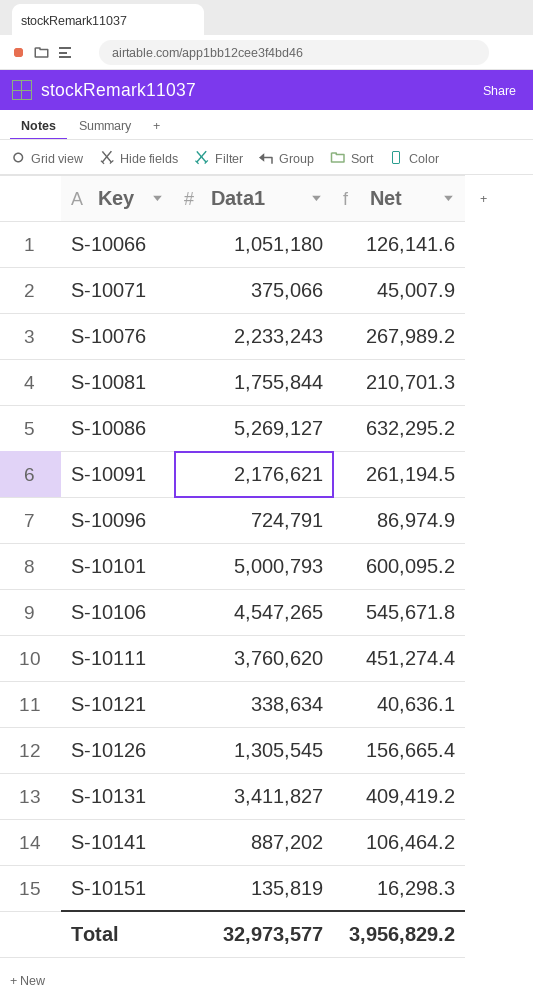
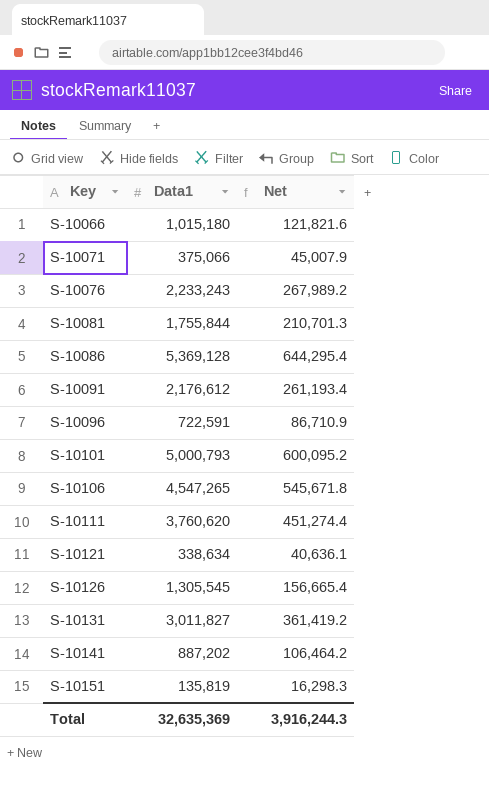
S-10066 | Data1: 1,051,180 -> 1,015,180
S-10066 | Net: 126,141.6 -> 121,821.6
S-10086 | Data1: 5,269,127 -> 5,369,128
S-10086 | Net: 632,295.2 -> 644,295.4
S-10091 | Data1: 2,176,621 -> 2,176,612
S-10091 | Net: 261,194.5 -> 261,193.4
S-10096 | Data1: 724,791 -> 722,591
S-10096 | Net: 86,974.9 -> 86,710.9
S-10131 | Data1: 3,411,827 -> 3,011,827
S-10131 | Net: 409,419.2 -> 361,419.2
Total | Data1: 32,973,577 -> 32,635,369
Total | Net: 3,956,829.2 -> 3,916,244.3

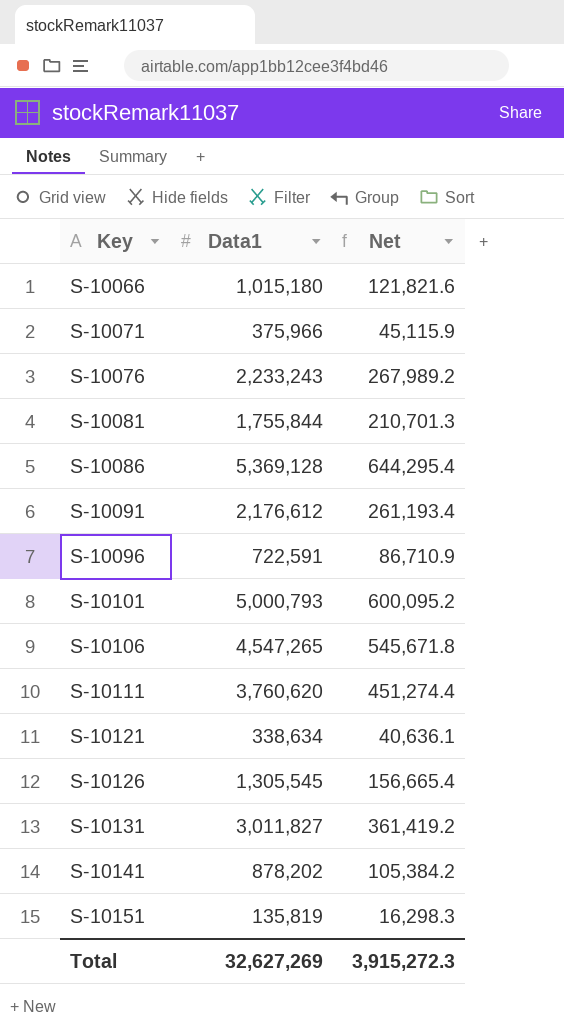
S-10071 | Data1: 375,066 -> 375,966
S-10071 | Net: 45,007.9 -> 45,115.9
S-10141 | Data1: 887,202 -> 878,202
S-10141 | Net: 106,464.2 -> 105,384.2
Total | Data1: 32,635,369 -> 32,627,269
Total | Net: 3,916,244.3 -> 3,915,272.3

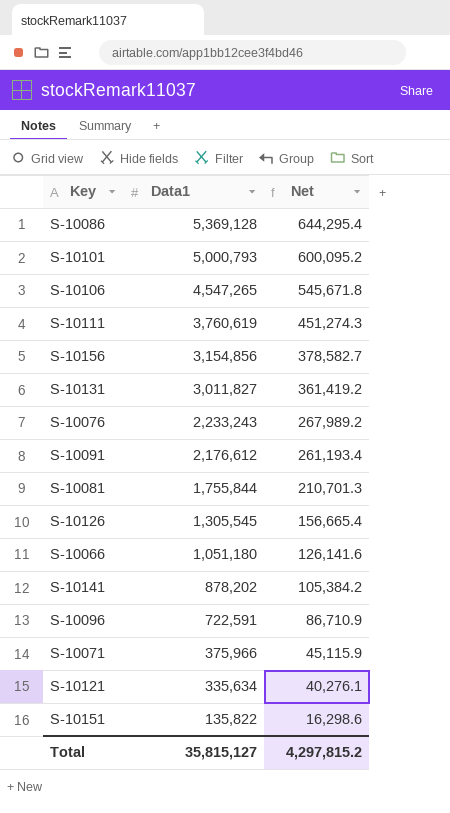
row order: Key ascending -> Data1 descending
S-10111 | Data1: 3,760,620 -> 3,760,619
S-10111 | Net: 451,274.4 -> 451,274.3
row S-10156: none -> 3,154,856 | 378,582.7
S-10066 | Data1: 1,015,180 -> 1,051,180
S-10066 | Net: 121,821.6 -> 126,141.6
S-10121 | Data1: 338,634 -> 335,634
S-10121 | Net: 40,636.1 -> 40,276.1
S-10151 | Data1: 135,819 -> 135,822
S-10151 | Net: 16,298.3 -> 16,298.6
Total | Data1: 32,627,269 -> 35,815,127
Total | Net: 3,915,272.3 -> 4,297,815.2

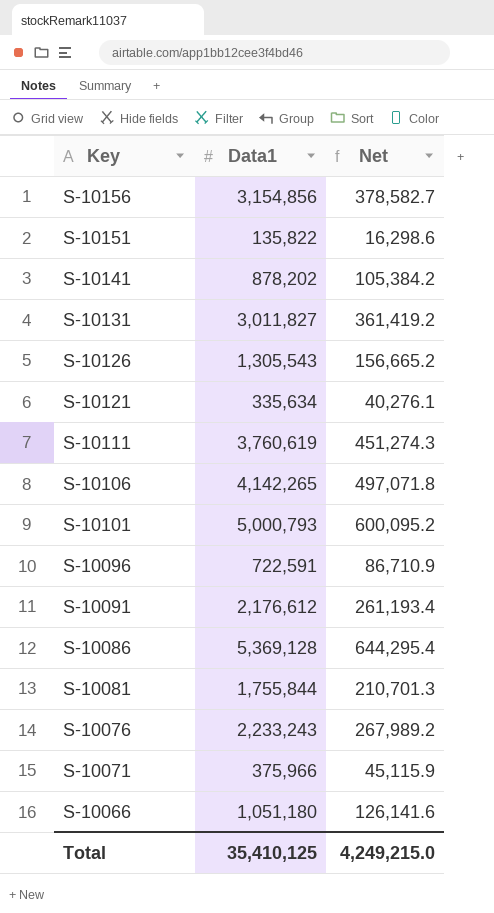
row order: Data1 descending -> Key descending
S-10126 | Data1: 1,305,545 -> 1,305,543
S-10126 | Net: 156,665.4 -> 156,665.2
S-10106 | Data1: 4,547,265 -> 4,142,265
S-10106 | Net: 545,671.8 -> 497,071.8
Total | Data1: 35,815,127 -> 35,410,125
Total | Net: 4,297,815.2 -> 4,249,215.0

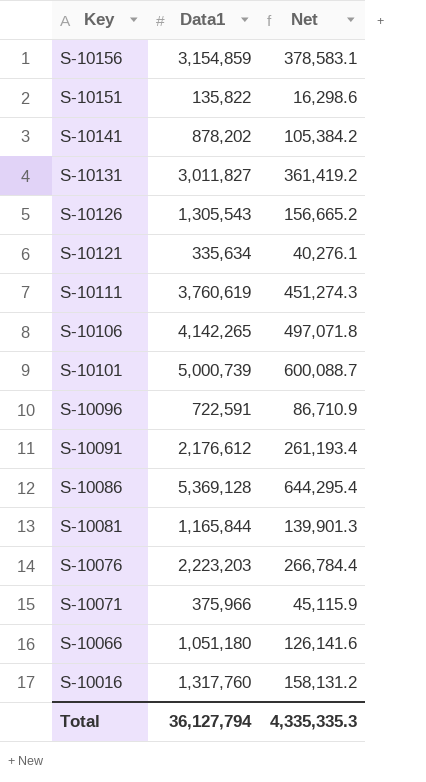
S-10156 | Data1: 3,154,856 -> 3,154,859
S-10156 | Net: 378,582.7 -> 378,583.1
S-10101 | Data1: 5,000,793 -> 5,000,739
S-10101 | Net: 600,095.2 -> 600,088.7
S-10081 | Data1: 1,755,844 -> 1,165,844
S-10081 | Net: 210,701.3 -> 139,901.3
S-10076 | Data1: 2,233,243 -> 2,223,203
S-10076 | Net: 267,989.2 -> 266,784.4
row S-10016: none -> 1,317,760 | 158,131.2
Total | Data1: 35,410,125 -> 36,127,794
Total | Net: 4,249,215.0 -> 4,335,335.3

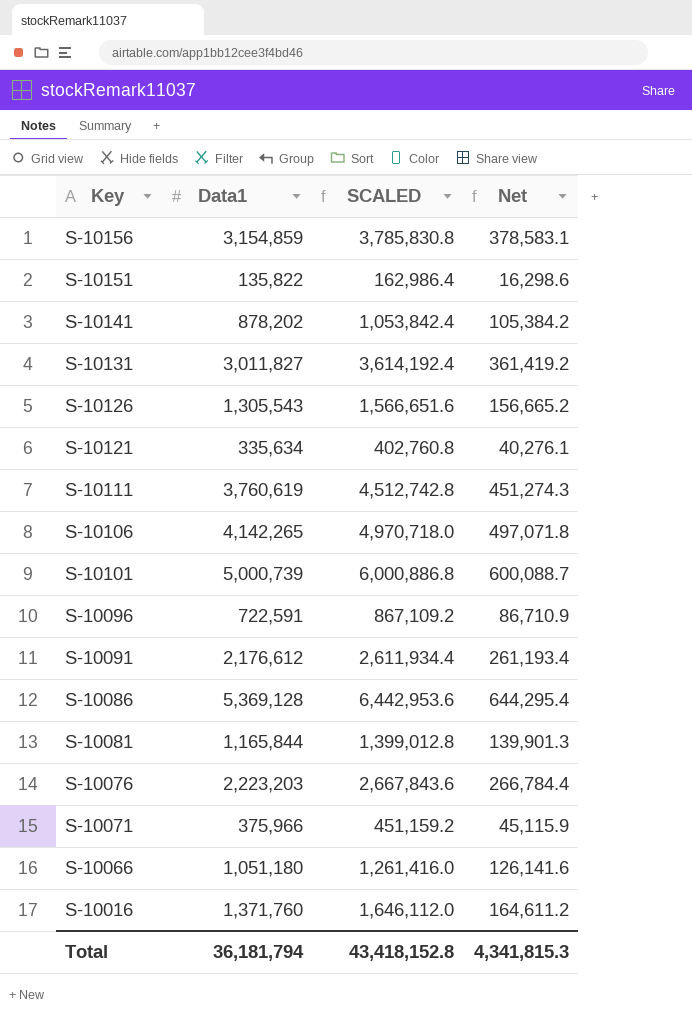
column SCALED | formula: none -> [Data1] * 1.2
S-10016 | Data1: 1,317,760 -> 1,371,760
S-10016 | Net: 158,131.2 -> 164,611.2
Total | Data1: 36,127,794 -> 36,181,794
Total | Net: 4,335,335.3 -> 4,341,815.3

